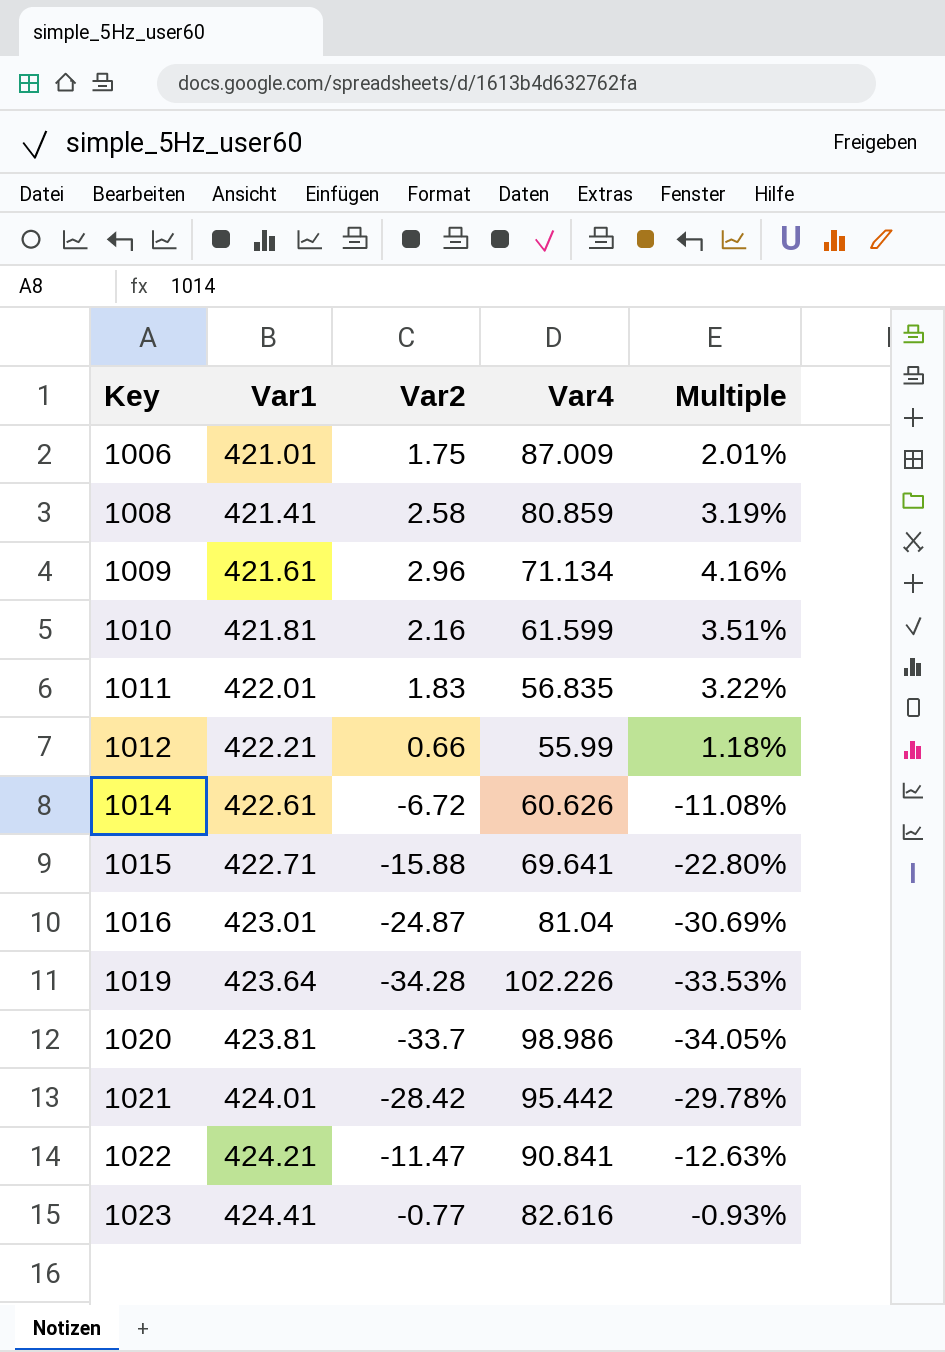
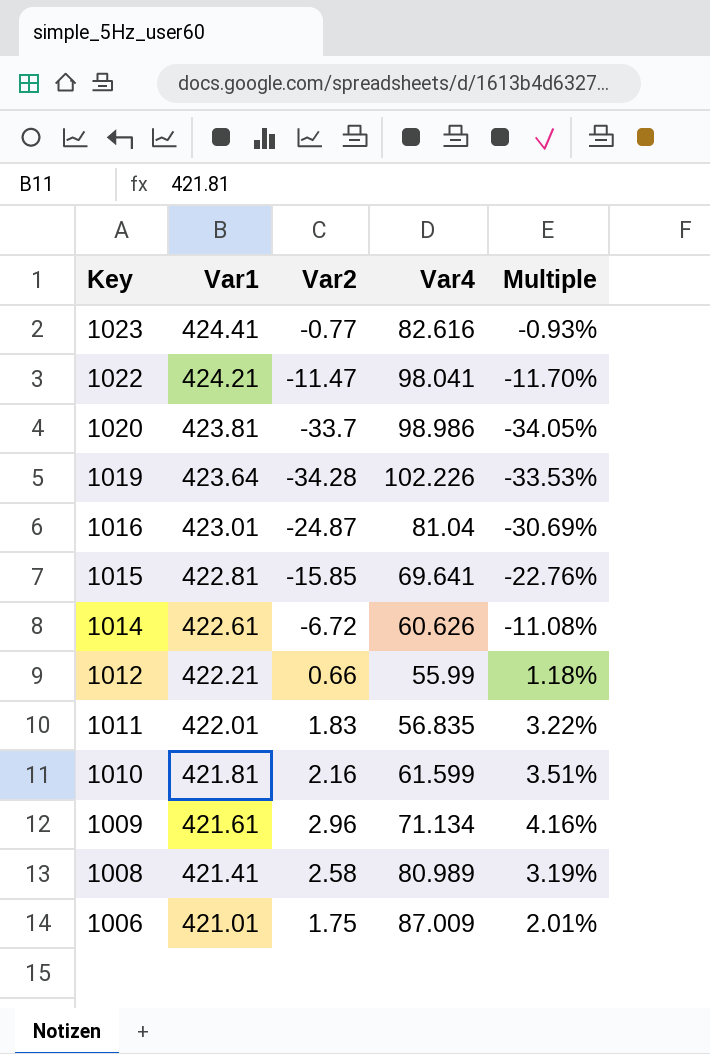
row order: Key ascending -> Key descending
row 1021: 424.01 | -28.42 | 95.442 | -29.78% -> none
1022 | Var4: 90.841 -> 98.041
1022 | Multiple: -12.63% -> -11.70%
1015 | Var1: 422.71 -> 422.81
1015 | Var2: -15.88 -> -15.85
1015 | Multiple: -22.80% -> -22.76%
1008 | Var4: 80.859 -> 80.989

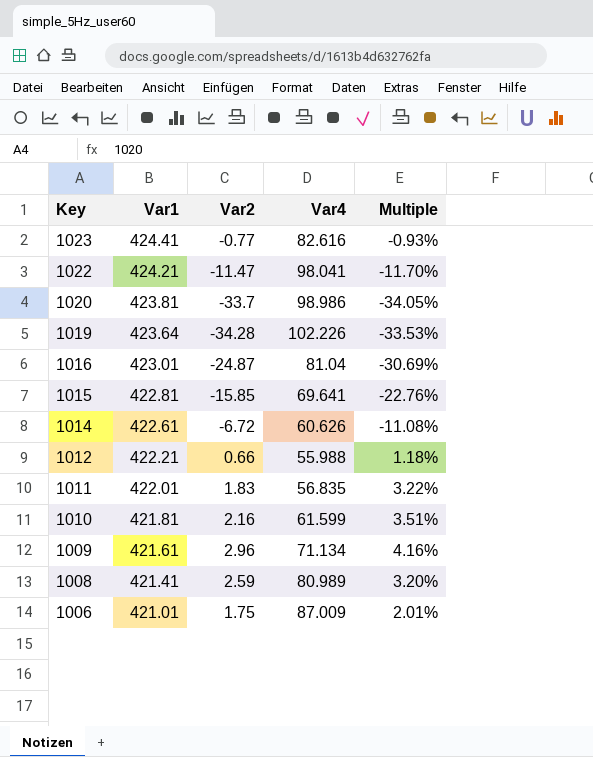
1012 | Var4: 55.99 -> 55.988
1008 | Var2: 2.58 -> 2.59
1008 | Multiple: 3.19% -> 3.20%

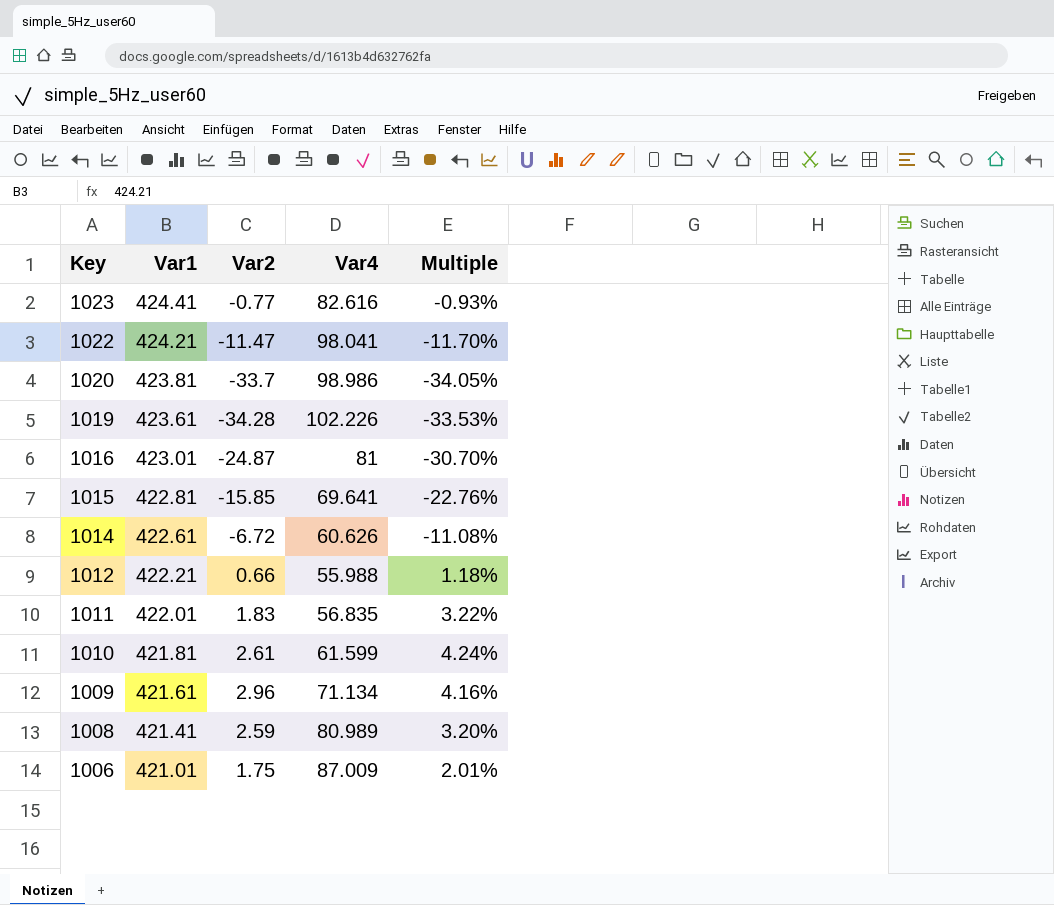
1019 | Var1: 423.64 -> 423.61
1016 | Var4: 81.04 -> 81
1016 | Multiple: -30.69% -> -30.70%
1010 | Var2: 2.16 -> 2.61
1010 | Multiple: 3.51% -> 4.24%

